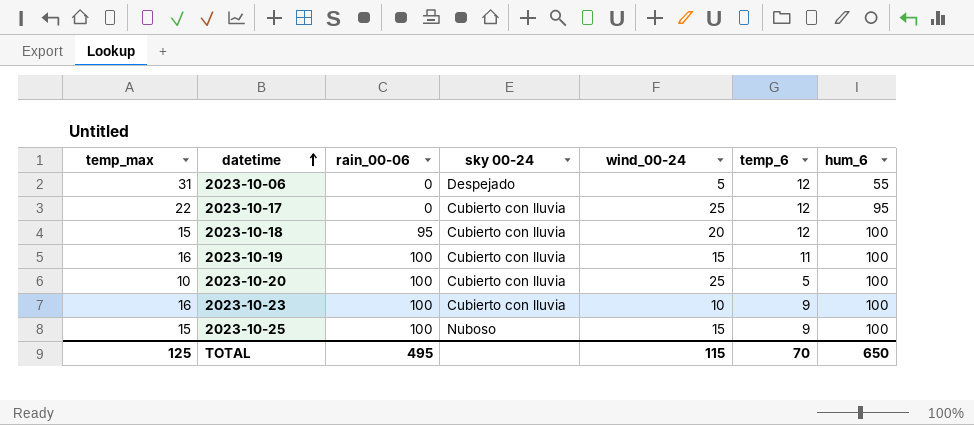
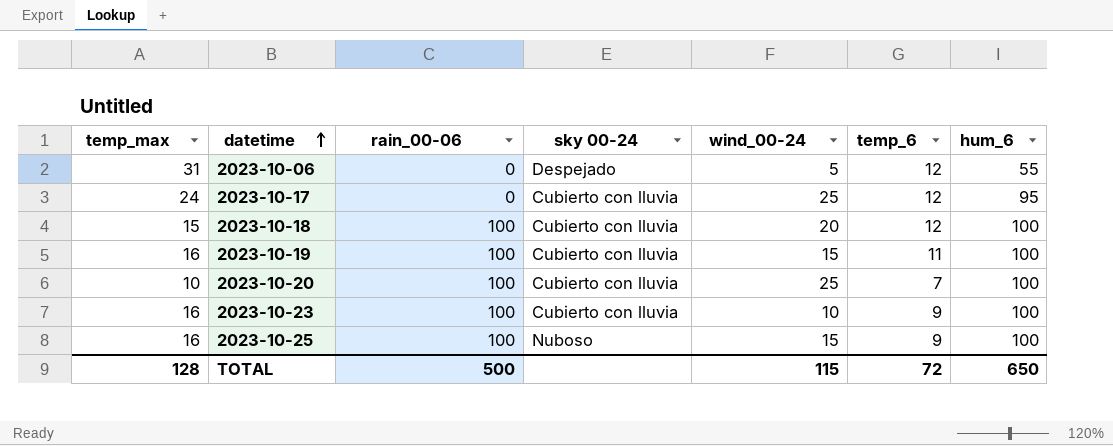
2023-10-17 | temp_max: 22 -> 24
2023-10-18 | rain_00-06: 95 -> 100
2023-10-20 | temp_6: 5 -> 7
2023-10-25 | temp_max: 15 -> 16
TOTAL | temp_max: 125 -> 128
TOTAL | rain_00-06: 495 -> 500
TOTAL | temp_6: 70 -> 72

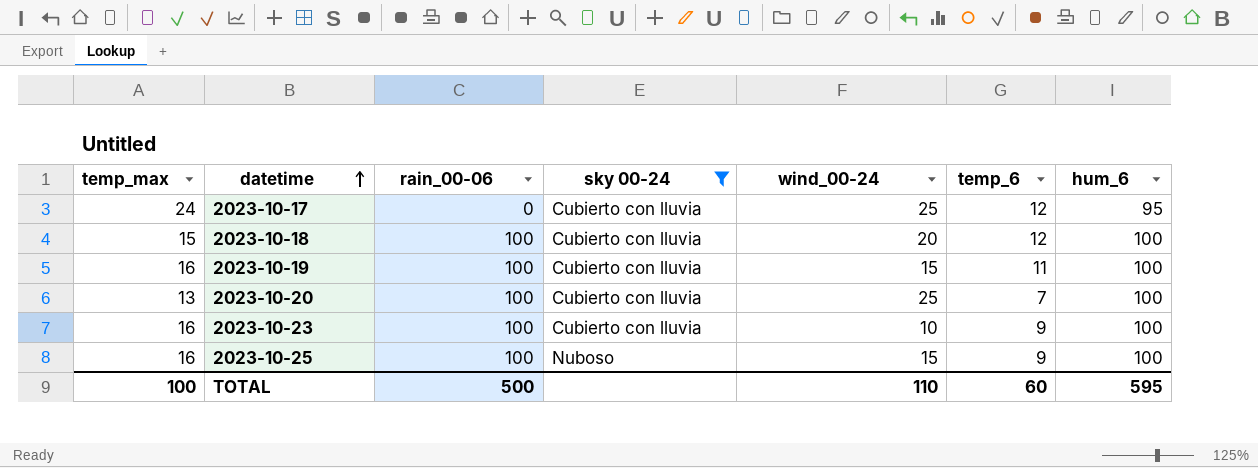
filter: none -> sky 00-24 != Despejado
2023-10-20 | temp_max: 10 -> 13
TOTAL | temp_max: 128 -> 100
TOTAL | wind_00-24: 115 -> 110
TOTAL | temp_6: 72 -> 60
TOTAL | hum_6: 650 -> 595

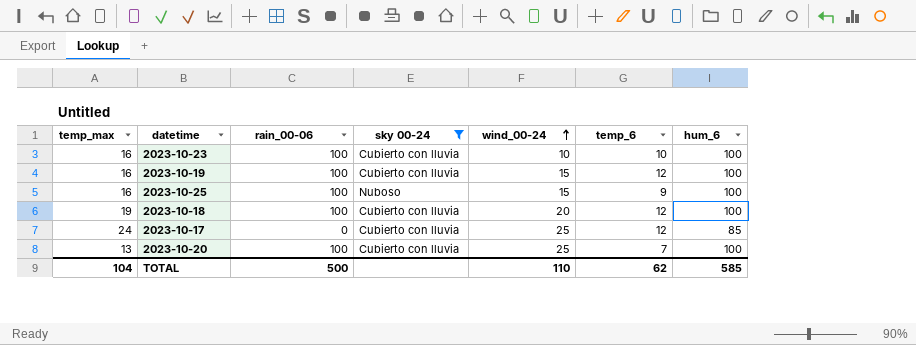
row order: datetime ascending -> wind_00-24 ascending
2023-10-23 | temp_6: 9 -> 10
2023-10-19 | temp_6: 11 -> 12
2023-10-18 | temp_max: 15 -> 19
2023-10-17 | hum_6: 95 -> 85
TOTAL | temp_max: 100 -> 104
TOTAL | temp_6: 60 -> 62
TOTAL | hum_6: 595 -> 585

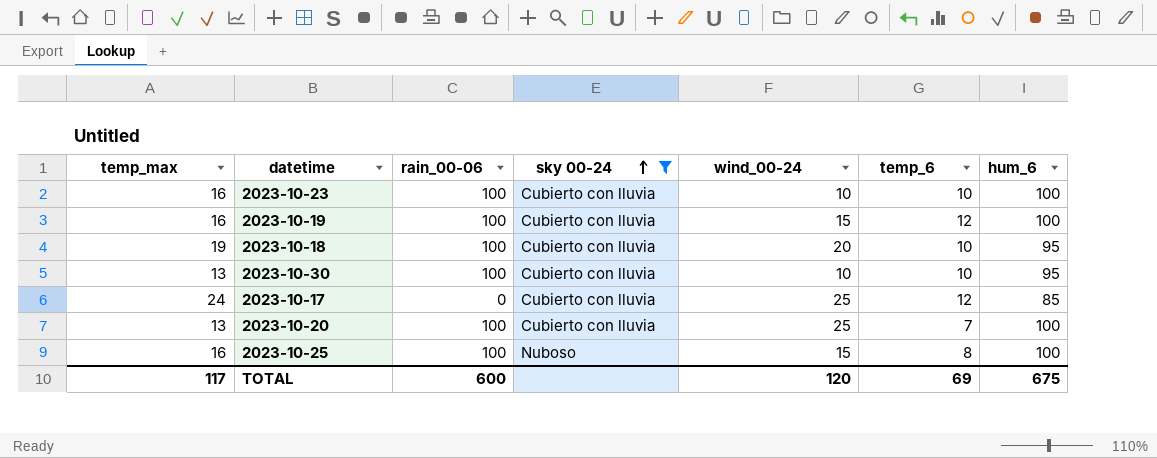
row order: wind_00-24 ascending -> sky 00-24 ascending
2023-10-18 | temp_6: 12 -> 10
2023-10-18 | hum_6: 100 -> 95
row 2023-10-30: none -> 13 | 100 | Cubierto con lluvia | 10 | 10 | 95
2023-10-25 | temp_6: 9 -> 8
TOTAL | temp_max: 104 -> 117
TOTAL | rain_00-06: 500 -> 600
TOTAL | wind_00-24: 110 -> 120
TOTAL | temp_6: 62 -> 69
TOTAL | hum_6: 585 -> 675

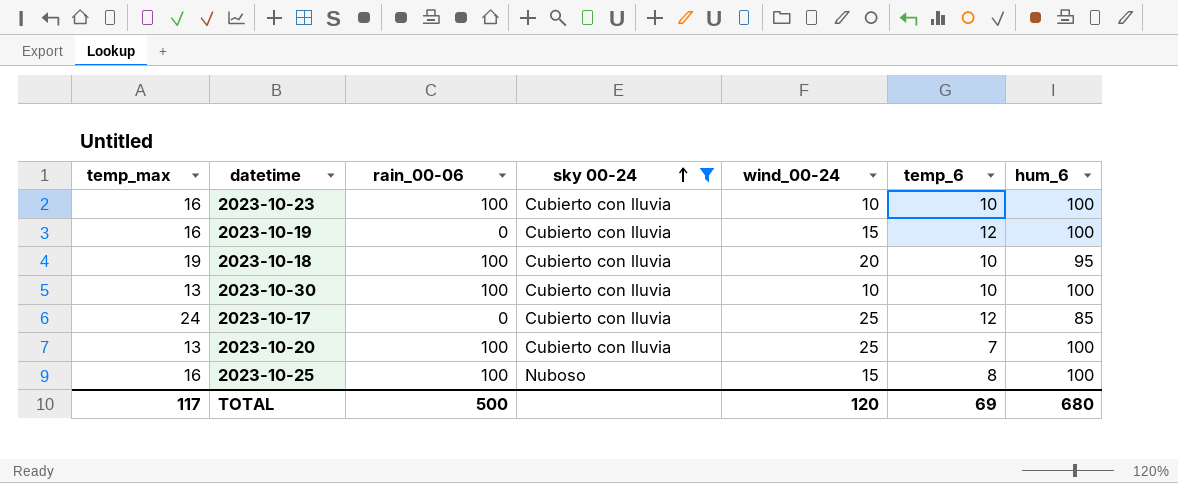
2023-10-19 | rain_00-06: 100 -> 0
2023-10-30 | hum_6: 95 -> 100
TOTAL | rain_00-06: 600 -> 500
TOTAL | hum_6: 675 -> 680

